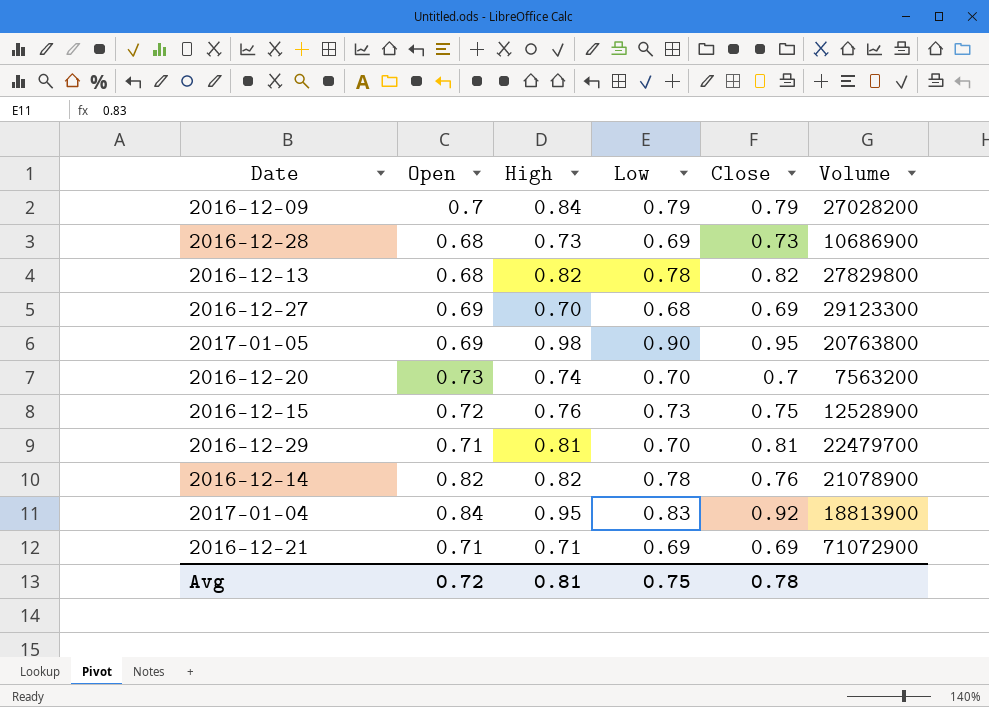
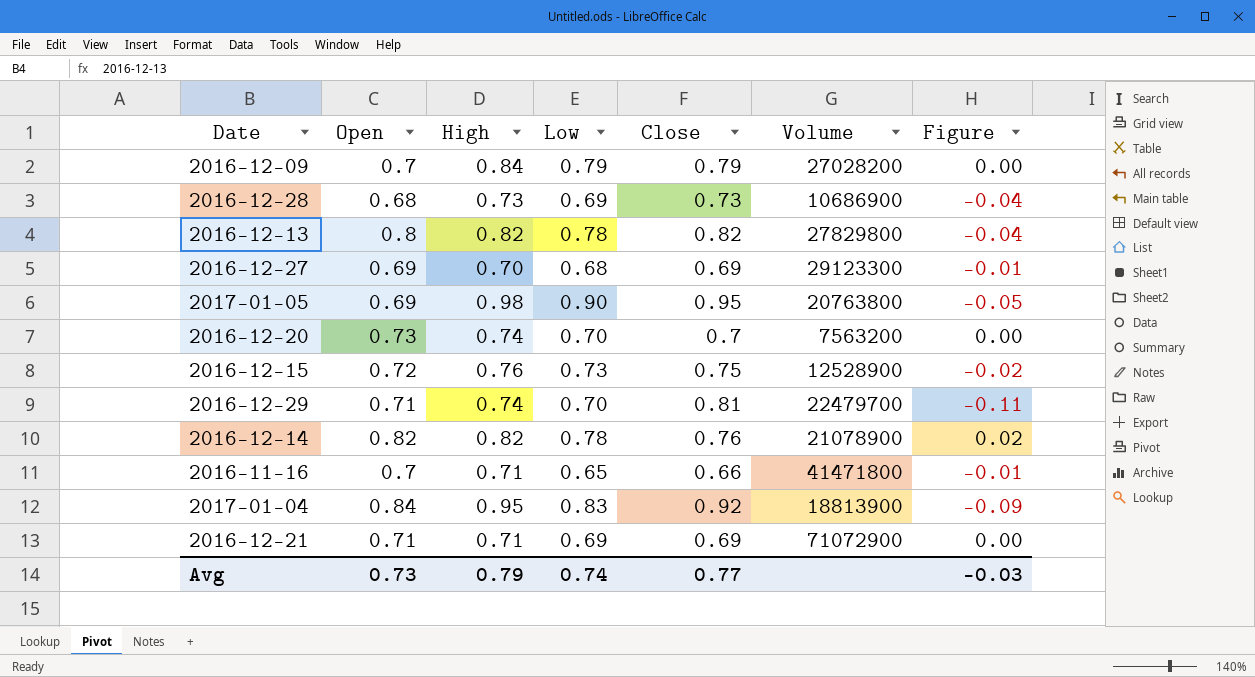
column Figure | formula: none -> [Low] - [Close]
2016-12-13 | Open: 0.68 -> 0.8
2016-12-29 | High: 0.81 -> 0.74
row 2016-11-16: none -> 0.7 | 0.71 | 0.65 | 0.66 | 41471800 | -0.01
Avg | Open: 0.72 -> 0.73
Avg | High: 0.81 -> 0.79
Avg | Low: 0.75 -> 0.74
Avg | Close: 0.78 -> 0.77

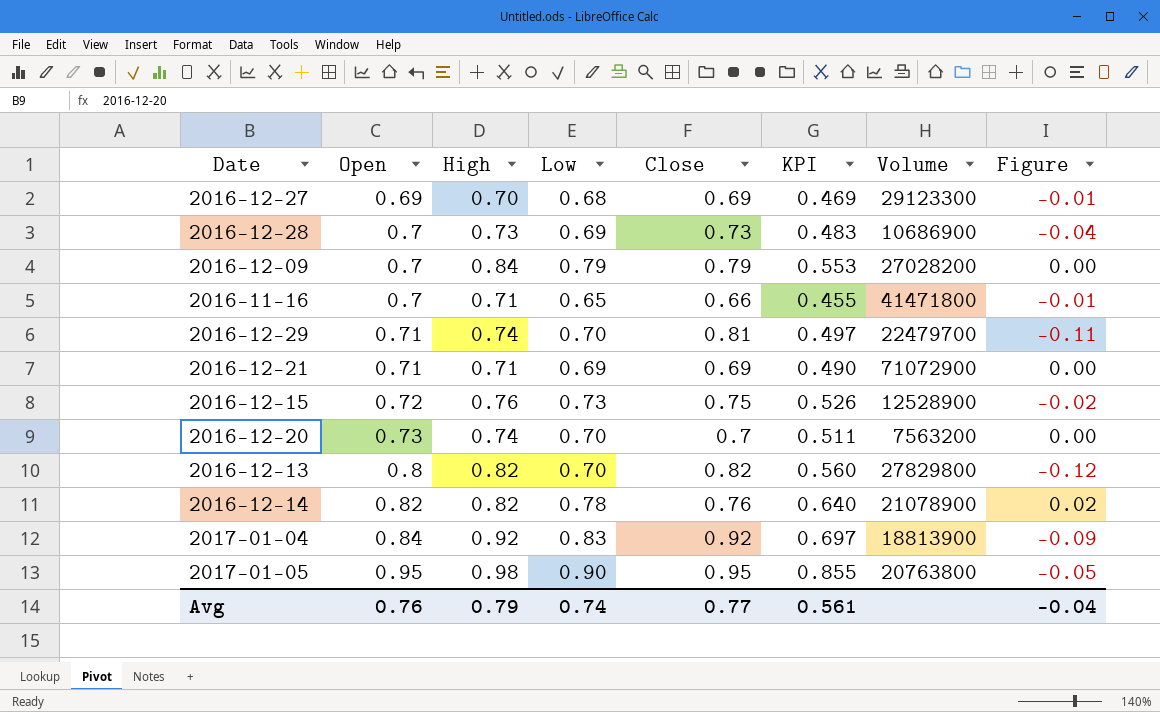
row order: none -> Open ascending
column KPI | formula: none -> [Open] * [Low]
2016-12-28 | Open: 0.68 -> 0.7
2016-12-13 | Low: 0.78 -> 0.70
2016-12-13 | Figure: -0.04 -> -0.12
2017-01-04 | High: 0.95 -> 0.92
2017-01-05 | Open: 0.69 -> 0.95
Avg | Open: 0.73 -> 0.76
Avg | Figure: -0.03 -> -0.04

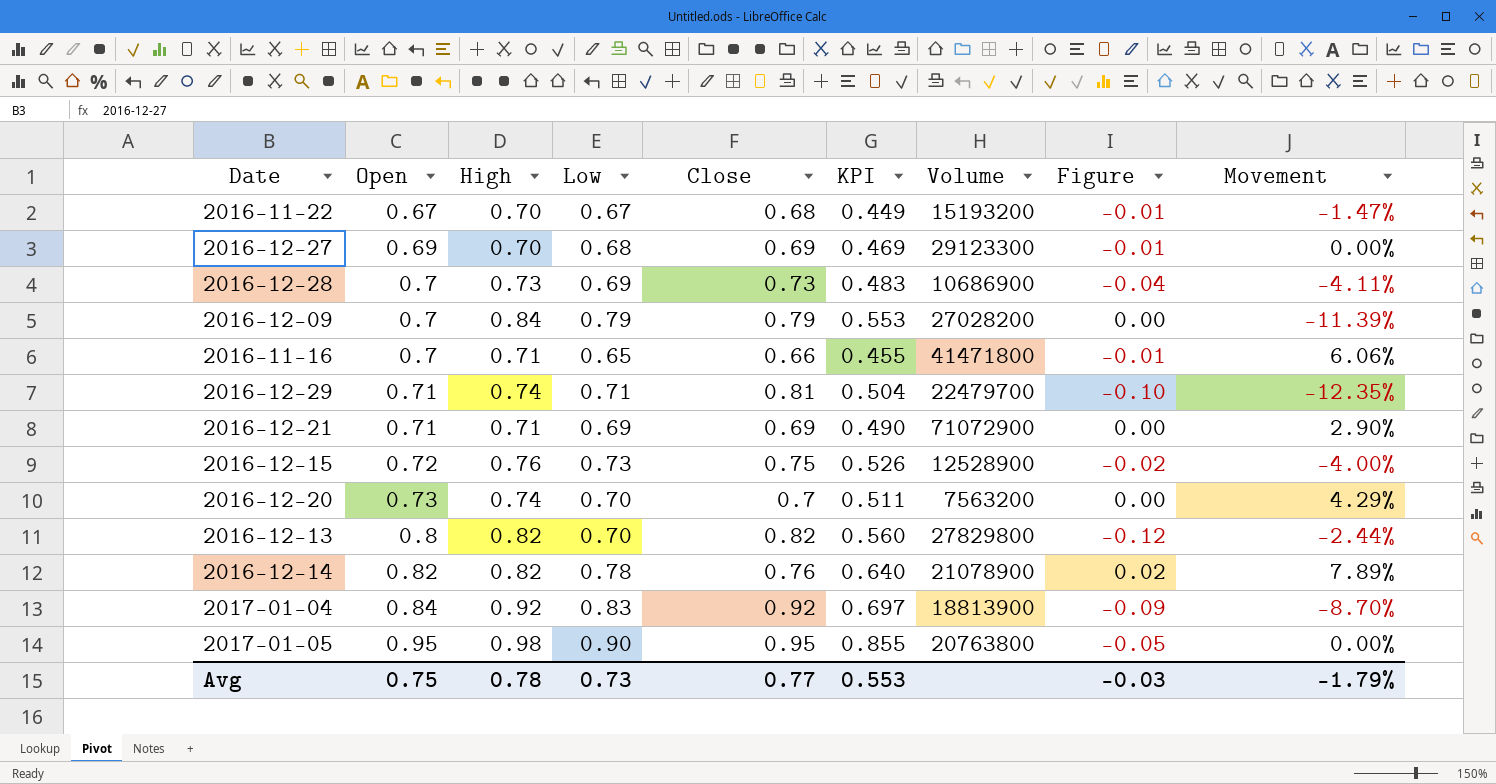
column Movement | formula: none -> ([Open] - [Close]) / [Close]
row 2016-11-22: none -> 0.67 | 0.70 | 0.67 | 0.68 | 0.449 | 15193200 | -0.01 | -1.47%
2016-12-29 | Low: 0.70 -> 0.71
2016-12-29 | KPI: 0.497 -> 0.504
2016-12-29 | Figure: -0.11 -> -0.10
Avg | Open: 0.76 -> 0.75
Avg | High: 0.79 -> 0.78
Avg | Low: 0.74 -> 0.73
Avg | KPI: 0.561 -> 0.553
Avg | Figure: -0.04 -> -0.03

